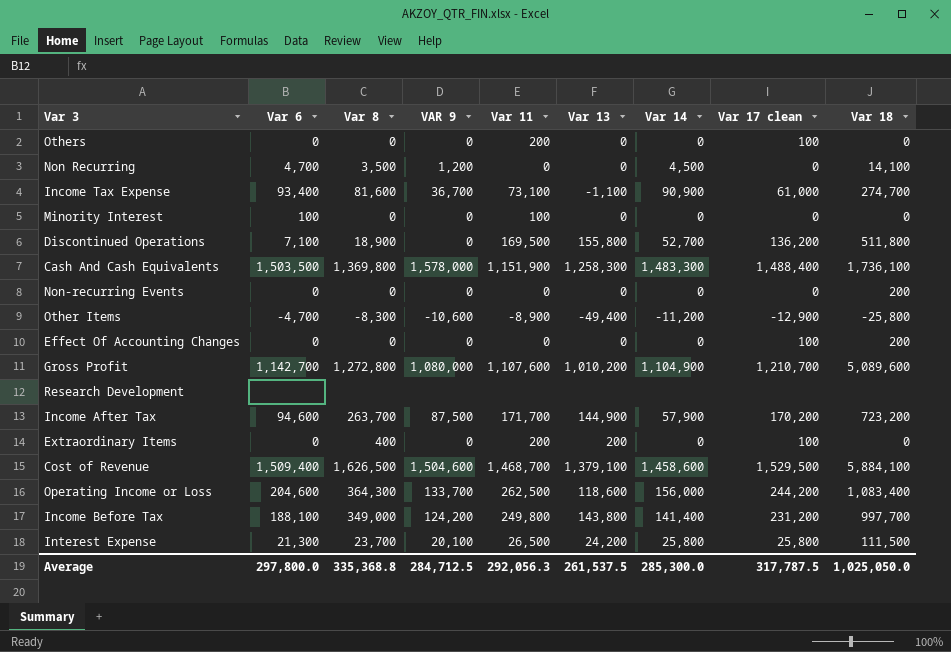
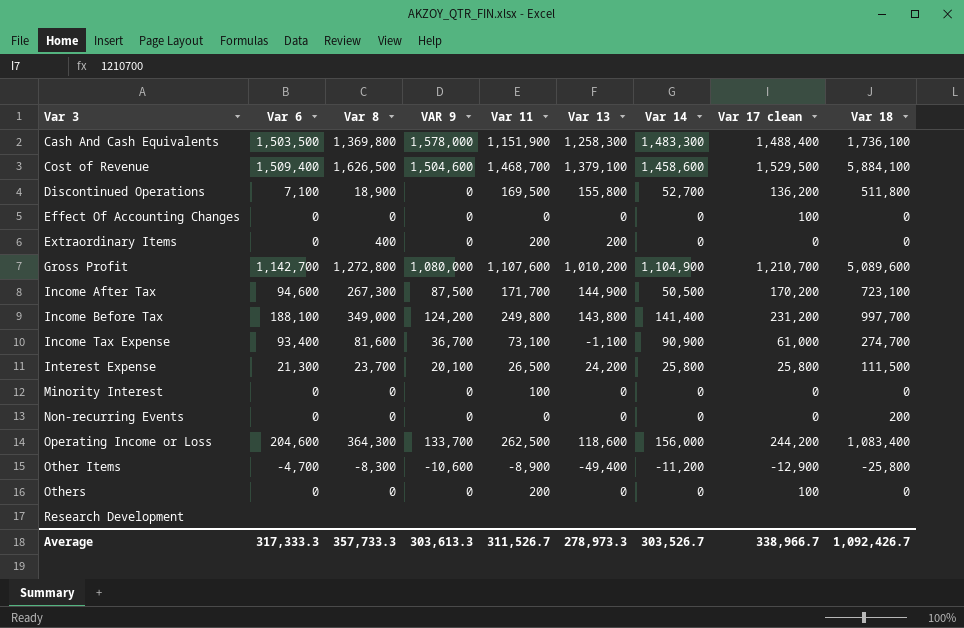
row order: none -> Var 3 ascending
row Non Recurring: 4,700 | 3,500 | 1,200 | 0 | 0 | 4,500 | 0 | 14,100 -> none
Effect Of Accounting Changes | Var 18: 200 -> 0
Extraordinary Items | Var 17 clean: 100 -> 0
Income After Tax | Var 8: 263,700 -> 267,300
Income After Tax | Var 14: 57,900 -> 50,500
Income After Tax | Var 18: 723,200 -> 723,100
Minority Interest | Var 6: 100 -> 0
Average | Var 6: 297,800.0 -> 317,333.3
Average | Var 8: 335,368.8 -> 357,733.3
Average | VAR 9: 284,712.5 -> 303,613.3
Average | Var 11: 292,056.3 -> 311,526.7
Average | Var 13: 261,537.5 -> 278,973.3
Average | Var 14: 285,300.0 -> 303,526.7
Average | Var 17 clean: 317,787.5 -> 338,966.7
Average | Var 18: 1,025,050.0 -> 1,092,426.7

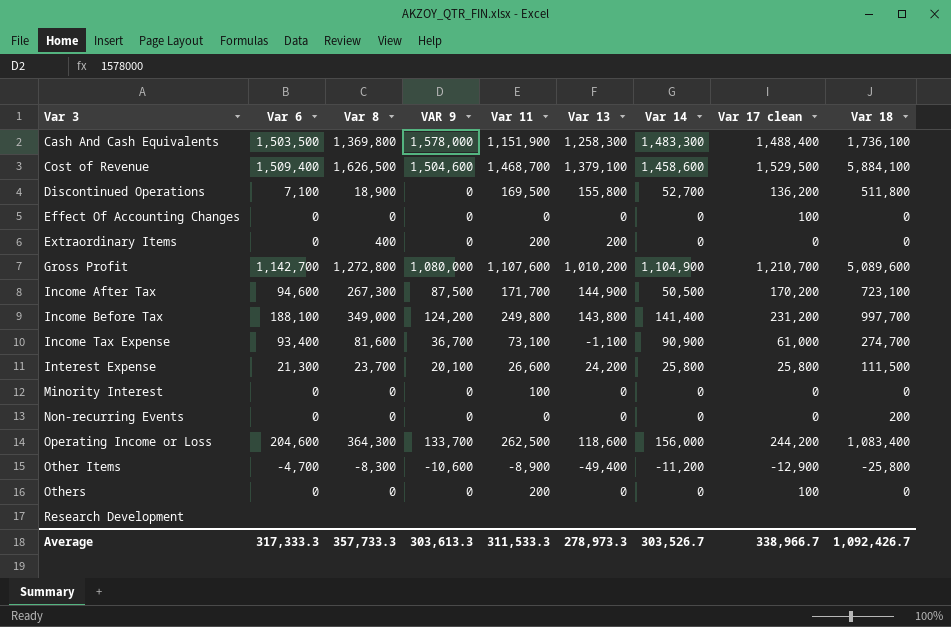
Interest Expense | Var 11: 26,500 -> 26,600
Average | Var 11: 311,526.7 -> 311,533.3

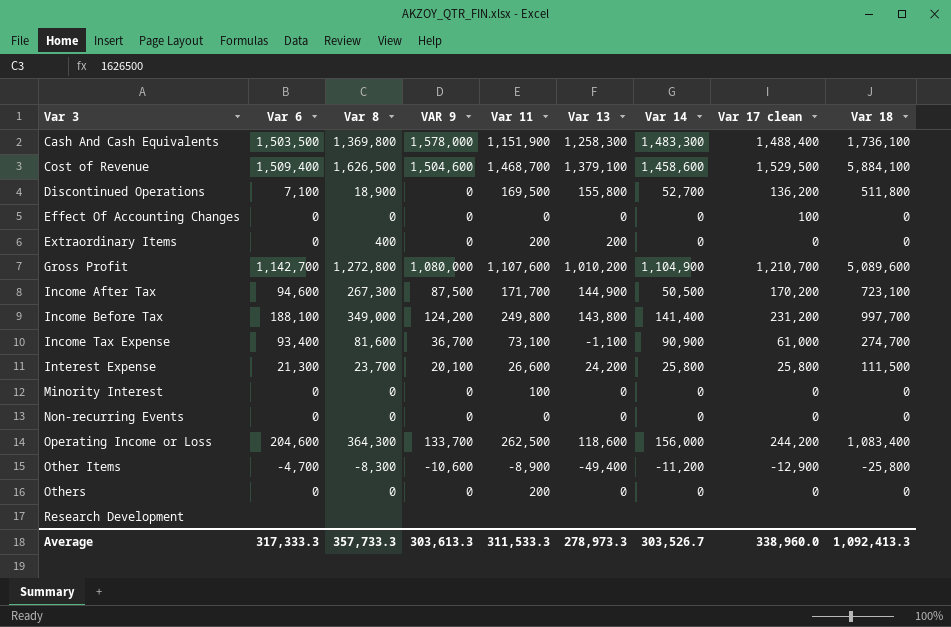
Non-recurring Events | Var 18: 200 -> 0
Others | Var 17 clean: 100 -> 0
Average | Var 17 clean: 338,966.7 -> 338,960.0
Average | Var 18: 1,092,426.7 -> 1,092,413.3

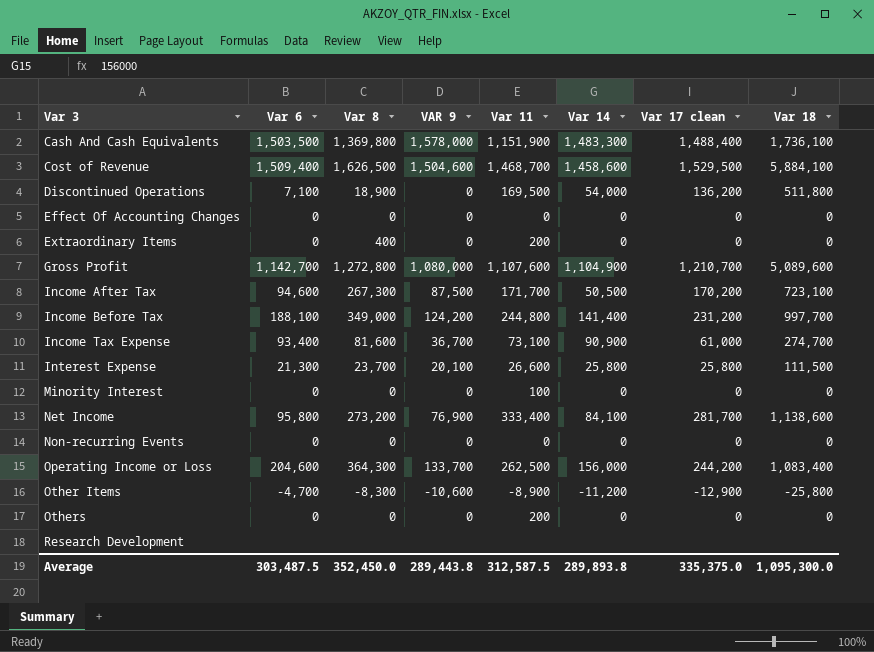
column Var 13 | position: 6 -> none
Discontinued Operations | Var 14: 52,700 -> 54,000
Effect Of Accounting Changes | Var 17 clean: 100 -> 0
Income Before Tax | Var 11: 249,800 -> 244,800
row Net Income: none -> 95,800 | 273,200 | 76,900 | 333,400 | 84,100 | 281,700 | 1,138,600
Average | Var 6: 317,333.3 -> 303,487.5
Average | Var 8: 357,733.3 -> 352,450.0
Average | VAR 9: 303,613.3 -> 289,443.8
Average | Var 11: 311,533.3 -> 312,587.5
Average | Var 14: 303,526.7 -> 289,893.8
Average | Var 17 clean: 338,960.0 -> 335,375.0
Average | Var 18: 1,092,413.3 -> 1,095,300.0

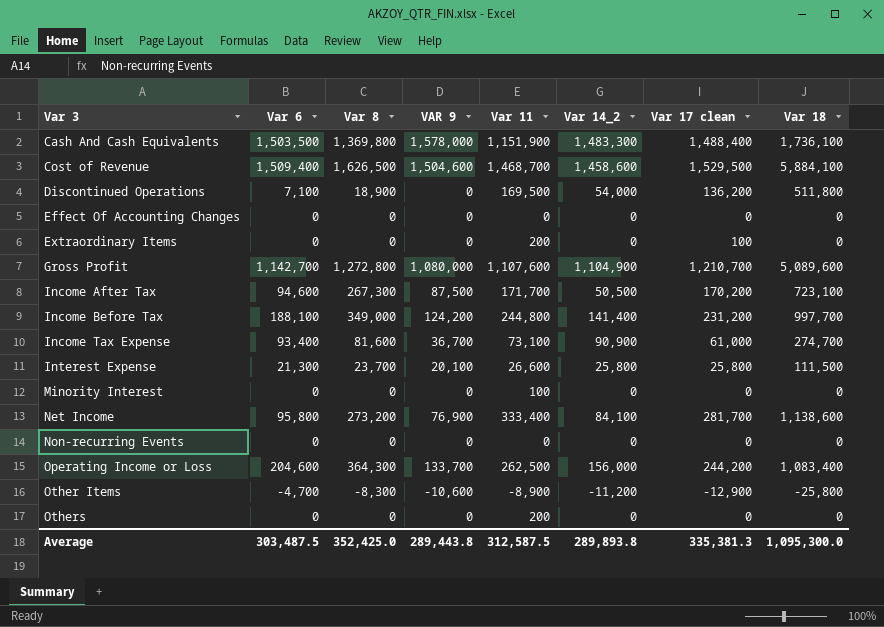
column name: Var 14 -> Var 14_2
row Research Development: none | none | none | none | none | none | none -> none
Extraordinary Items | Var 8: 400 -> 0
Extraordinary Items | Var 17 clean: 0 -> 100
Average | Var 8: 352,450.0 -> 352,425.0
Average | Var 17 clean: 335,375.0 -> 335,381.3

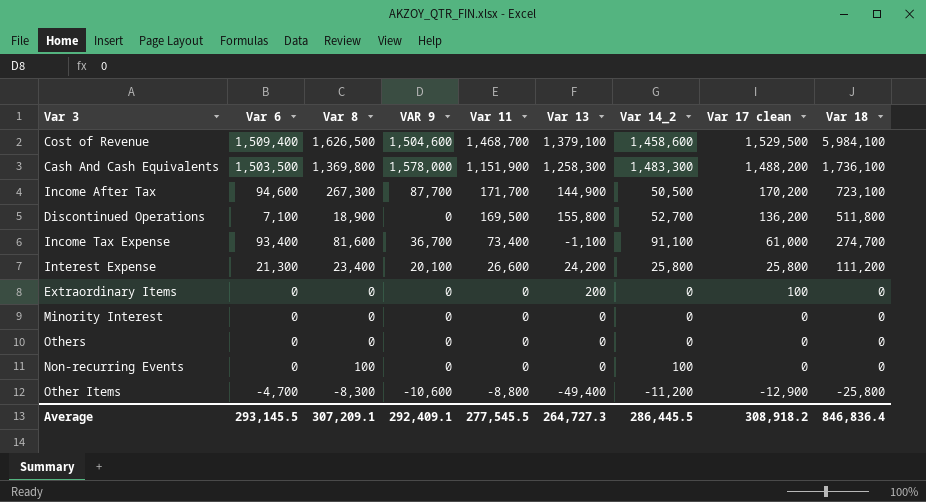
row order: Var 3 ascending -> Var 11 descending
column Var 13 | position: none -> 6
row Effect Of Accounting Changes: 0 | 0 | 0 | 0 | 0 | 0 | 0 -> none
row Gross Profit: 1,142,700 | 1,272,800 | 1,080,000 | 1,107,600 | 1,104,900 | 1,210,700 | 5,089,600 -> none
row Income Before Tax: 188,100 | 349,000 | 124,200 | 244,800 | 141,400 | 231,200 | 997,700 -> none
row Net Income: 95,800 | 273,200 | 76,900 | 333,400 | 84,100 | 281,700 | 1,138,600 -> none
row Operating Income or Loss: 204,600 | 364,300 | 133,700 | 262,500 | 156,000 | 244,200 | 1,083,400 -> none
Cost of Revenue | Var 18: 5,884,100 -> 5,984,100
Cash And Cash Equivalents | Var 17 clean: 1,488,400 -> 1,488,200
Income After Tax | VAR 9: 87,500 -> 87,700
Discontinued Operations | Var 14_2: 54,000 -> 52,700
Income Tax Expense | Var 11: 73,100 -> 73,400
Income Tax Expense | Var 14_2: 90,900 -> 91,100
Interest Expense | Var 8: 23,700 -> 23,400
Interest Expense | Var 18: 111,500 -> 111,200
Extraordinary Items | Var 11: 200 -> 0
Minority Interest | Var 11: 100 -> 0
Others | Var 11: 200 -> 0
Non-recurring Events | Var 8: 0 -> 100
Non-recurring Events | Var 14_2: 0 -> 100
Other Items | Var 11: -8,900 -> -8,800
Average | Var 6: 303,487.5 -> 293,145.5
Average | Var 8: 352,425.0 -> 307,209.1
Average | VAR 9: 289,443.8 -> 292,409.1
Average | Var 11: 312,587.5 -> 277,545.5
Average | Var 14_2: 289,893.8 -> 286,445.5
Average | Var 17 clean: 335,381.3 -> 308,918.2
Average | Var 18: 1,095,300.0 -> 846,836.4

